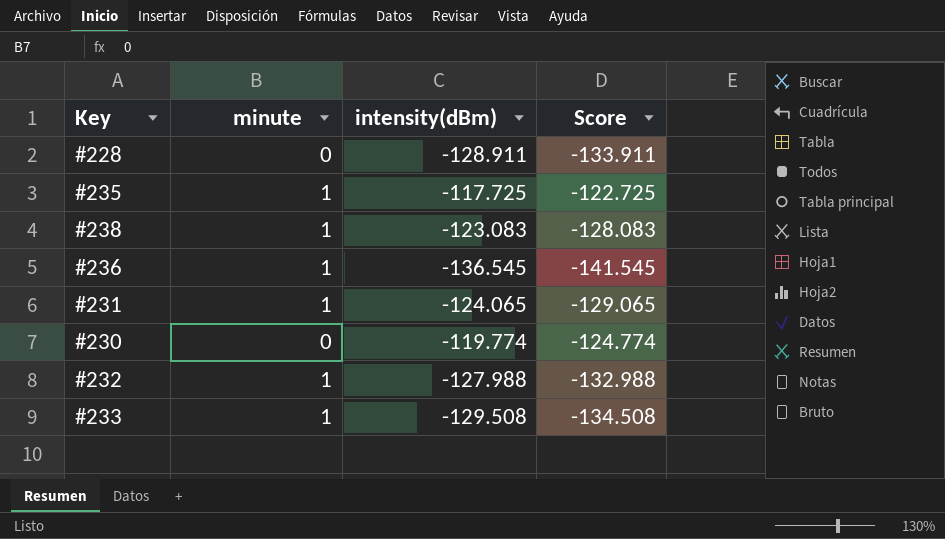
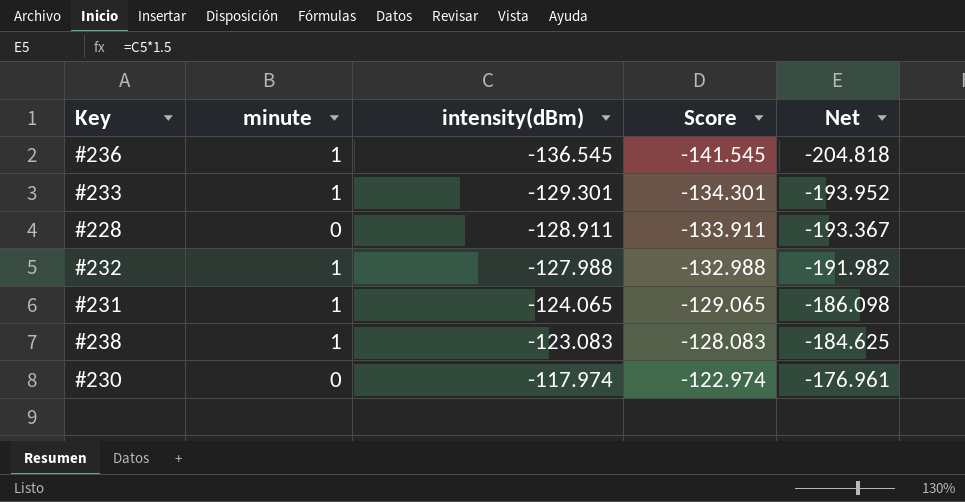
row order: none -> intensity(dBm) ascending
column Net | formula: none -> [intensity(dBm)] * 1.5
row #235: 1 | -117.725 | -122.725 -> none
#233 | intensity(dBm): -129.508 -> -129.301
#233 | Score: -134.508 -> -134.301
#230 | intensity(dBm): -119.774 -> -117.974
#230 | Score: -124.774 -> -122.974

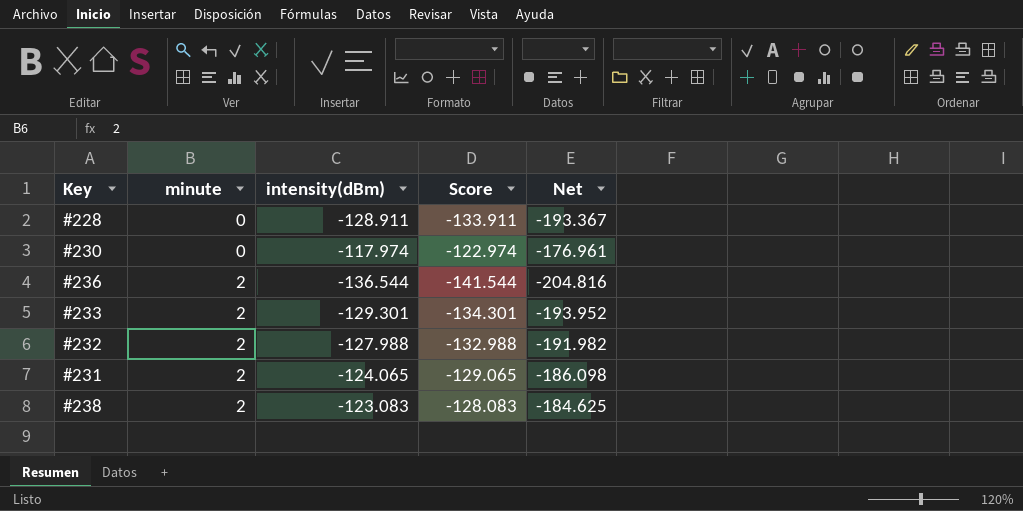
row order: intensity(dBm) ascending -> minute ascending
#236 | minute: 1 -> 2
#236 | intensity(dBm): -136.545 -> -136.544
#236 | Score: -141.545 -> -141.544
#236 | Net: -204.818 -> -204.816
#233 | minute: 1 -> 2
#232 | minute: 1 -> 2
#231 | minute: 1 -> 2
#238 | minute: 1 -> 2

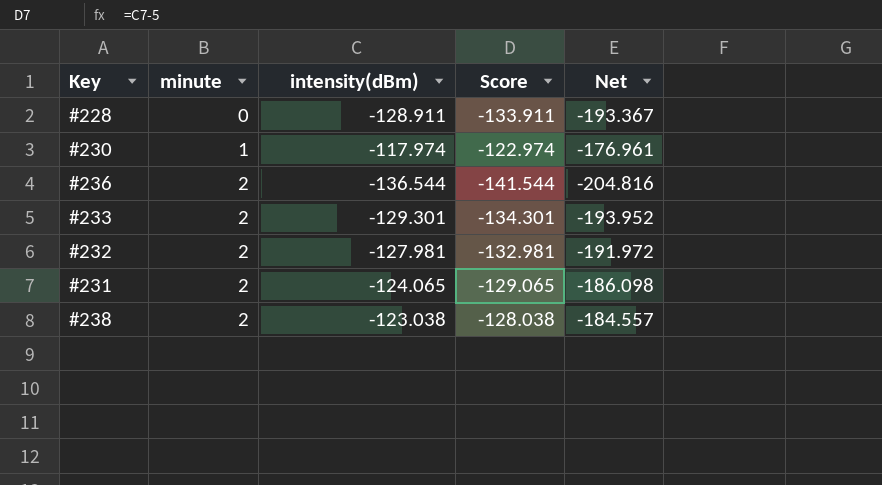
#230 | minute: 0 -> 1
#232 | intensity(dBm): -127.988 -> -127.981
#232 | Score: -132.988 -> -132.981
#232 | Net: -191.982 -> -191.972
#238 | intensity(dBm): -123.083 -> -123.038
#238 | Score: -128.083 -> -128.038
#238 | Net: -184.625 -> -184.557

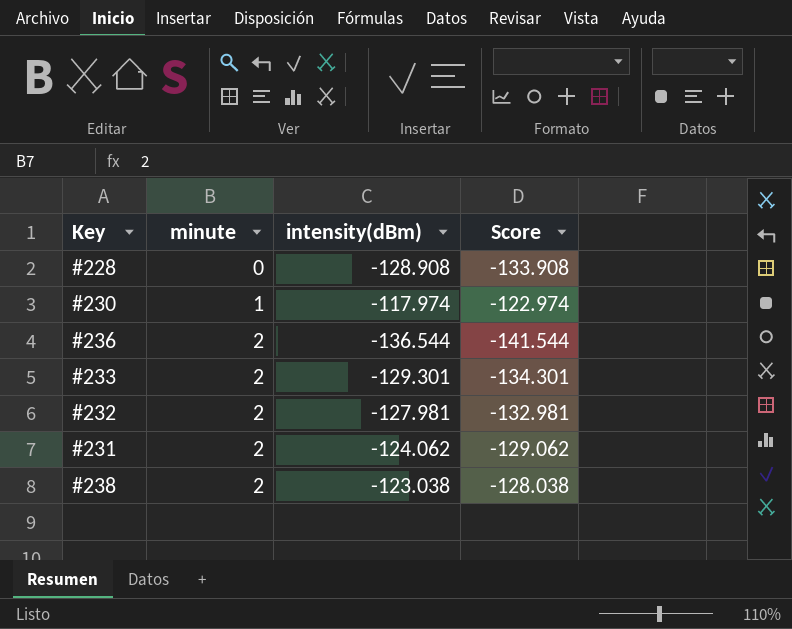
column Net | formula: [intensity(dBm)] * 1.5 -> none
#228 | intensity(dBm): -128.911 -> -128.908
#228 | Score: -133.911 -> -133.908
#231 | intensity(dBm): -124.065 -> -124.062
#231 | Score: -129.065 -> -129.062

